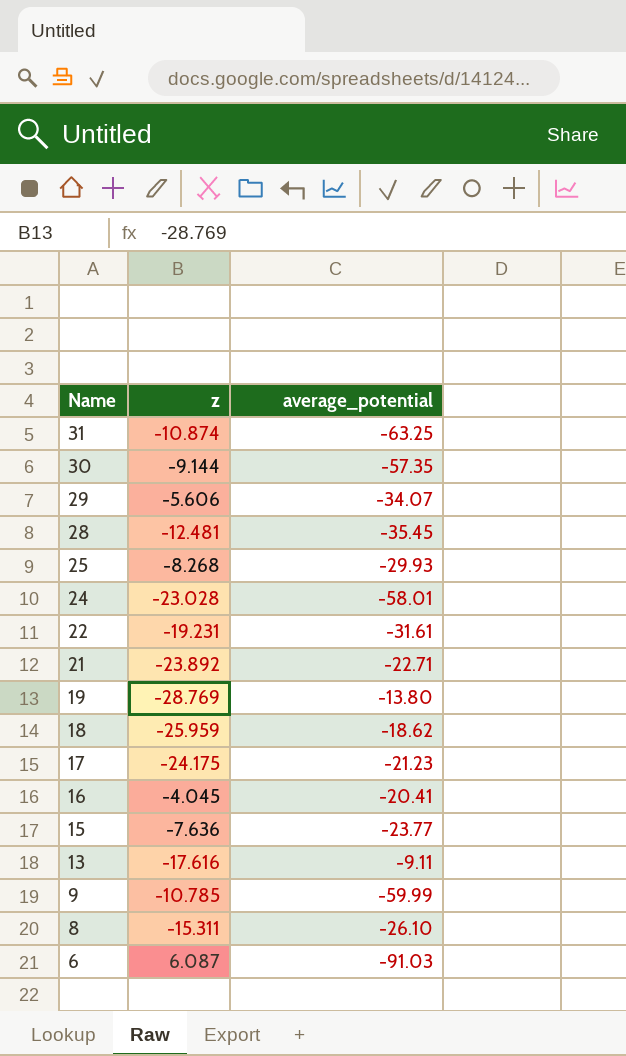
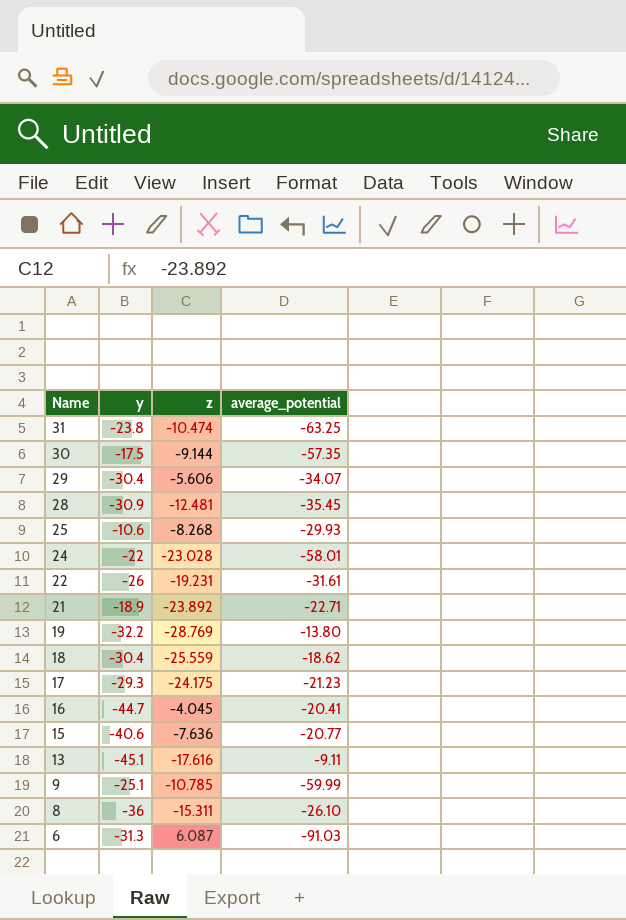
column y | position: none -> 2
31 | z: -10.874 -> -10.474
18 | z: -25.959 -> -25.559
15 | average_potential: -23.77 -> -20.77

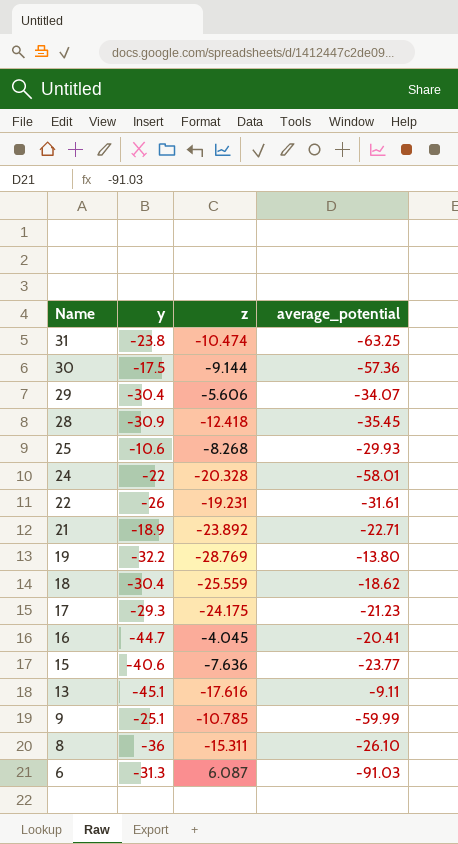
30 | average_potential: -57.35 -> -57.36
28 | z: -12.481 -> -12.418
24 | z: -23.028 -> -20.328
15 | average_potential: -20.77 -> -23.77

